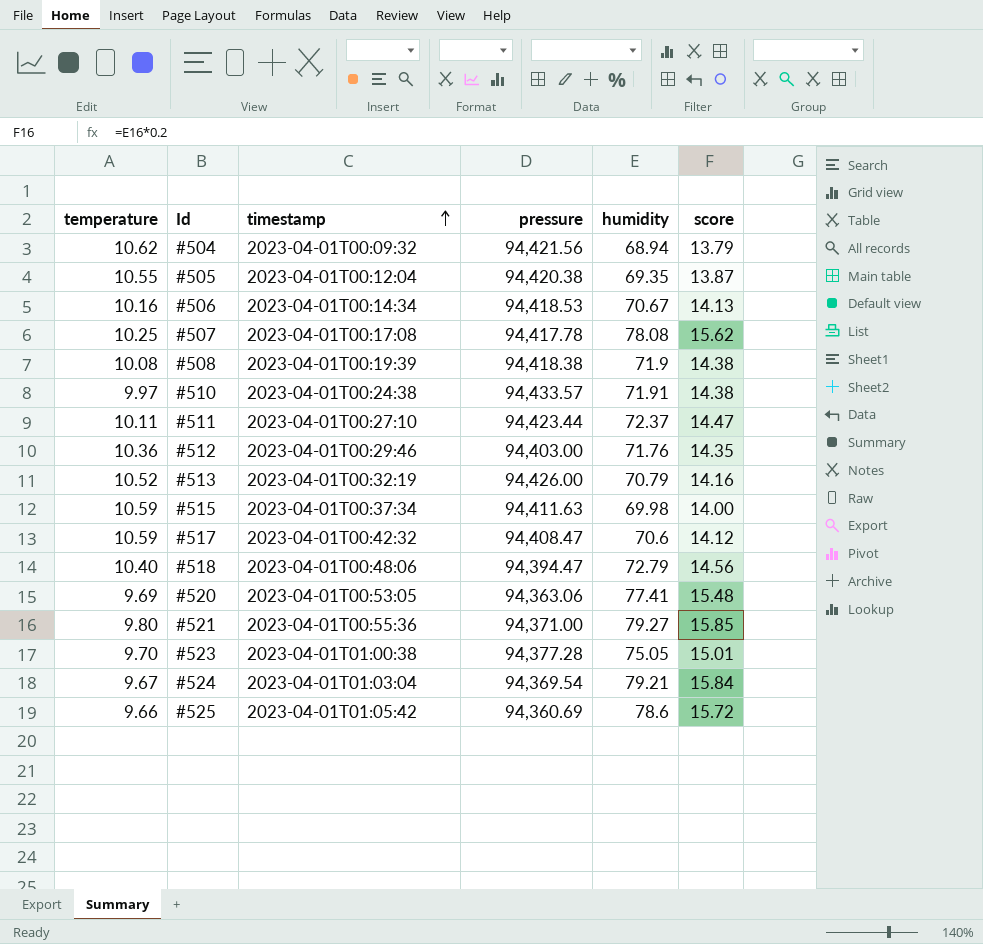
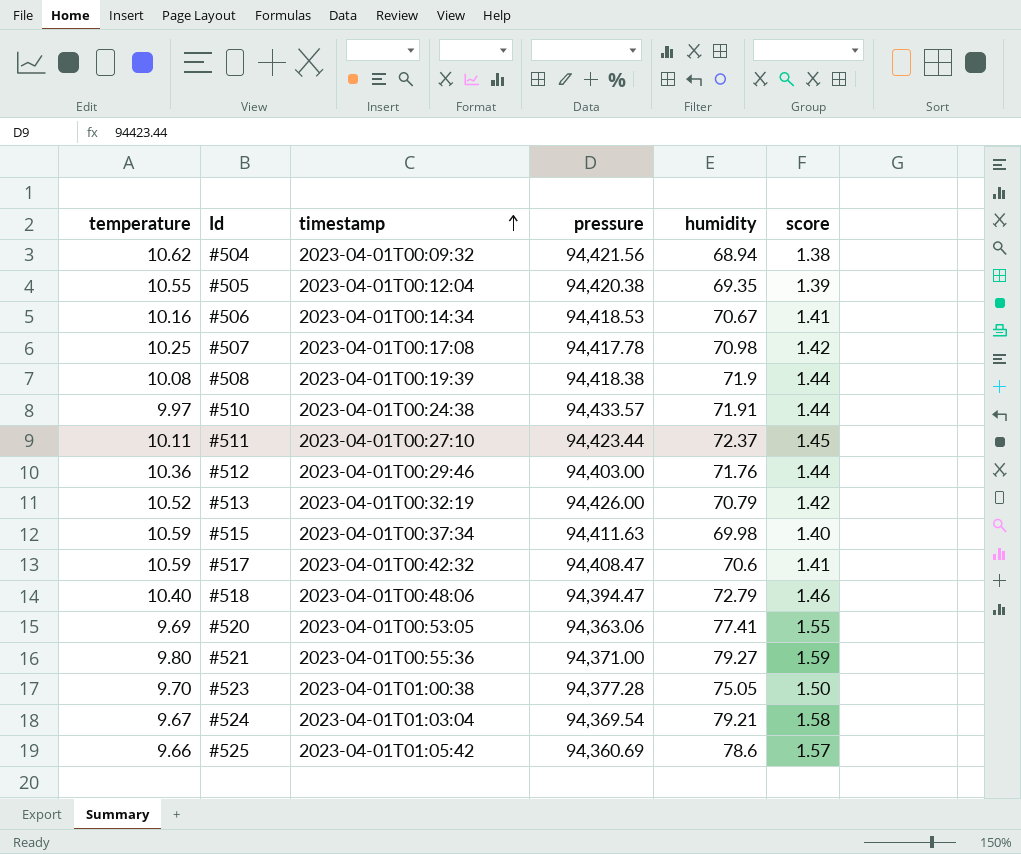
column score | formula: [humidity] * 0.2 -> [humidity] * 0.02
#507 | humidity: 78.08 -> 70.98

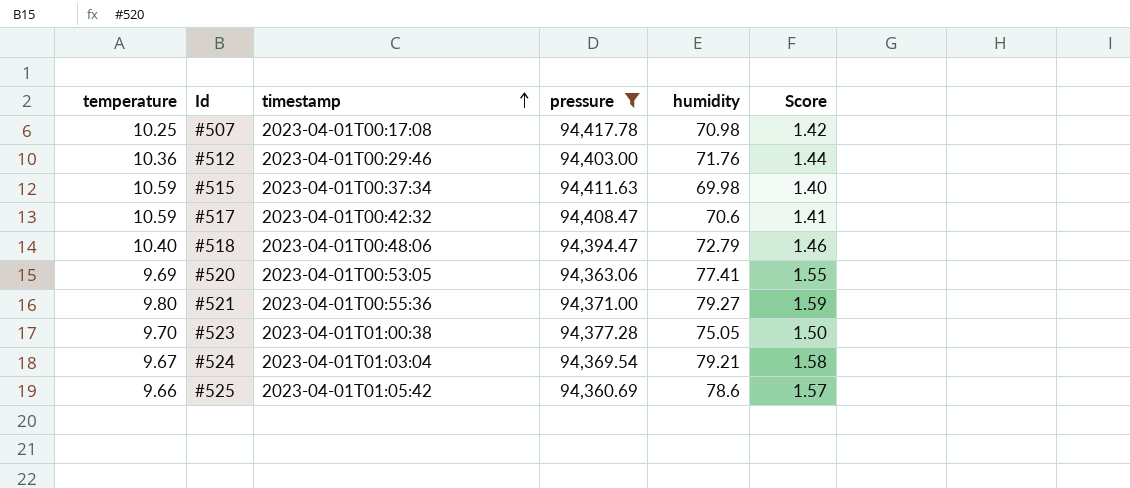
filter: none -> pressure <= 94,417.78
column name: score -> Score

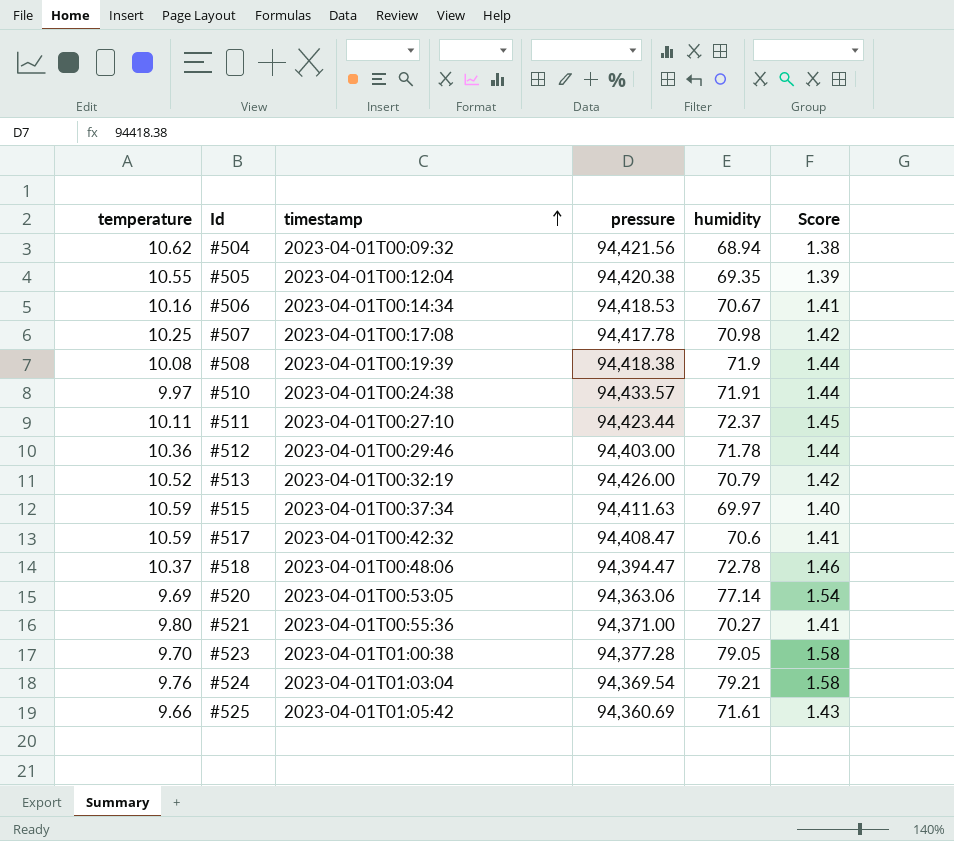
filter: pressure <= 94,417.78 -> none
#512 | humidity: 71.76 -> 71.78
#515 | humidity: 69.98 -> 69.97
#518 | temperature: 10.40 -> 10.37
#518 | humidity: 72.79 -> 72.78
#520 | humidity: 77.41 -> 77.14
#520 | Score: 1.55 -> 1.54
#521 | humidity: 79.27 -> 70.27
#521 | Score: 1.59 -> 1.41
#523 | humidity: 75.05 -> 79.05
#523 | Score: 1.50 -> 1.58
#524 | temperature: 9.67 -> 9.76
#525 | humidity: 78.6 -> 71.61
#525 | Score: 1.57 -> 1.43

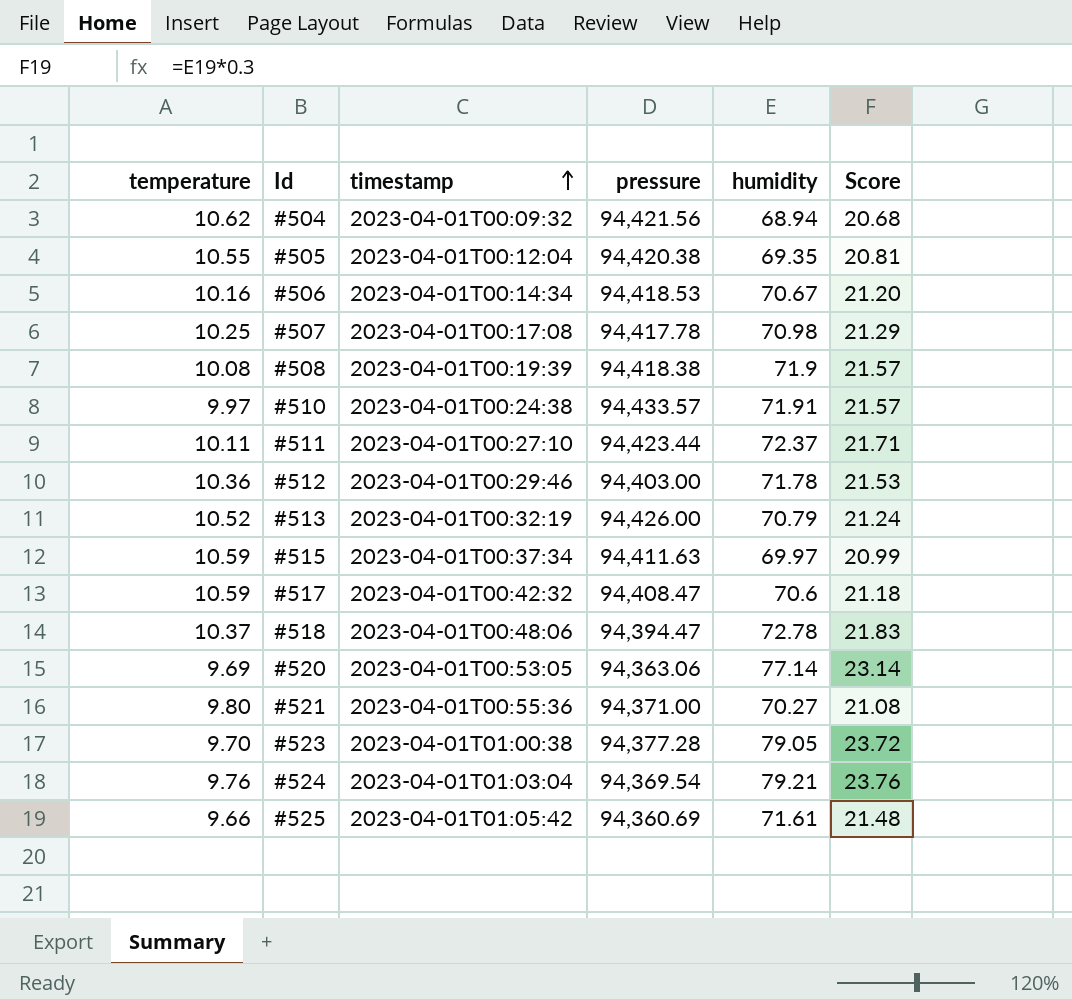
column Score | formula: [humidity] * 0.02 -> [humidity] * 0.3

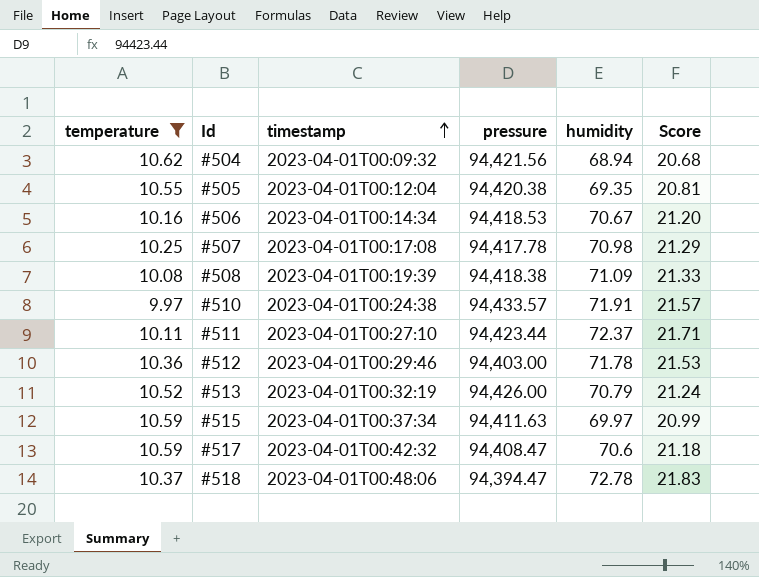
filter: none -> temperature >= 9.97
#508 | humidity: 71.9 -> 71.09
#508 | Score: 21.57 -> 21.33

